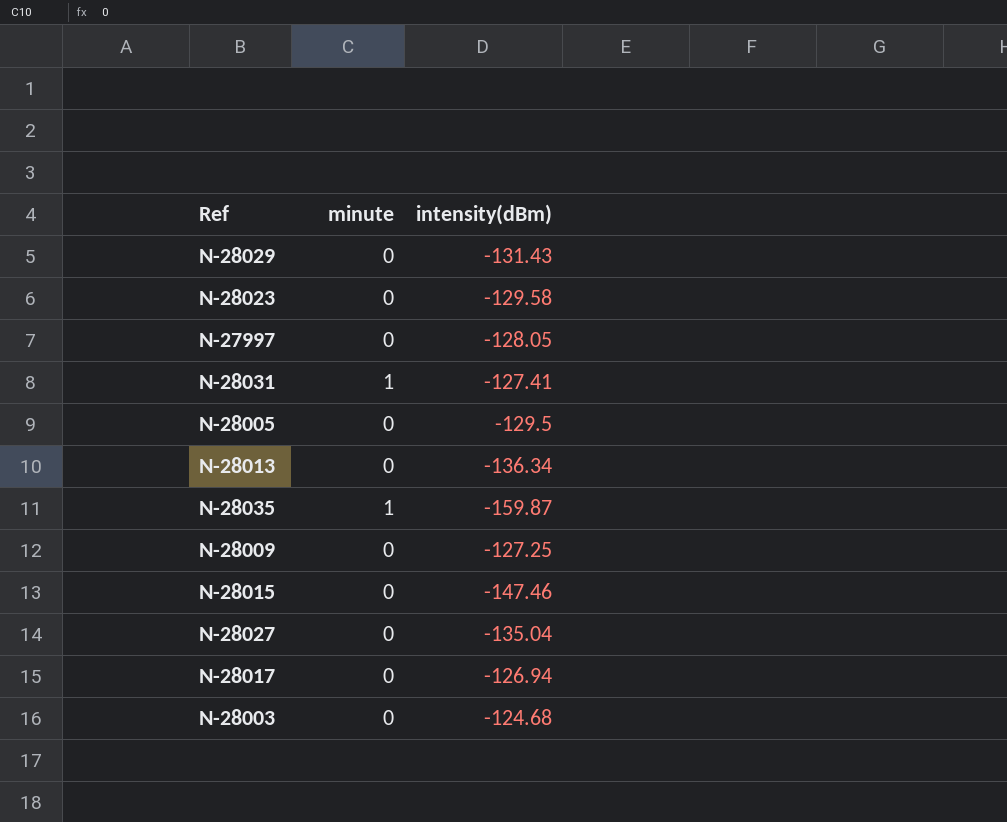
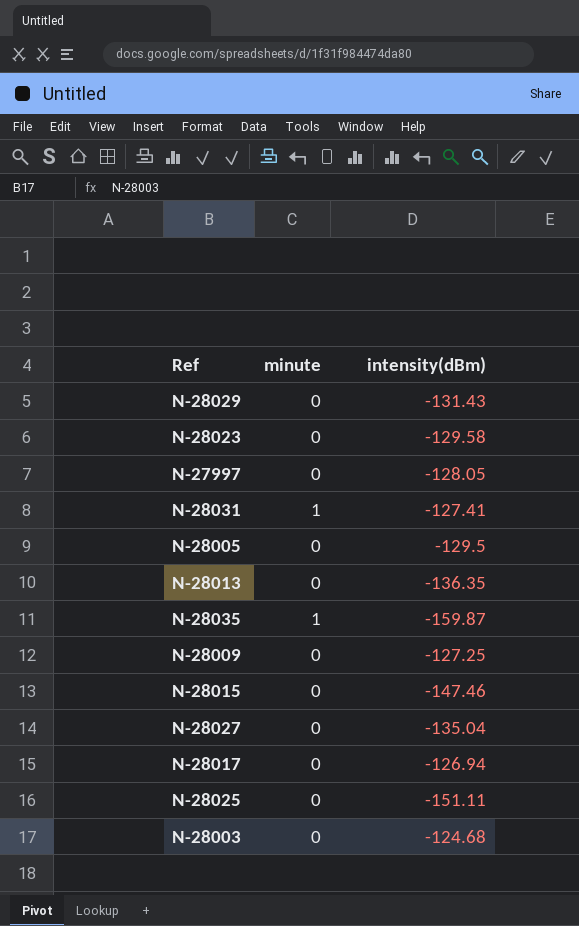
N-28013 | intensity(dBm): -136.34 -> -136.35
row N-28025: none -> 0 | -151.11

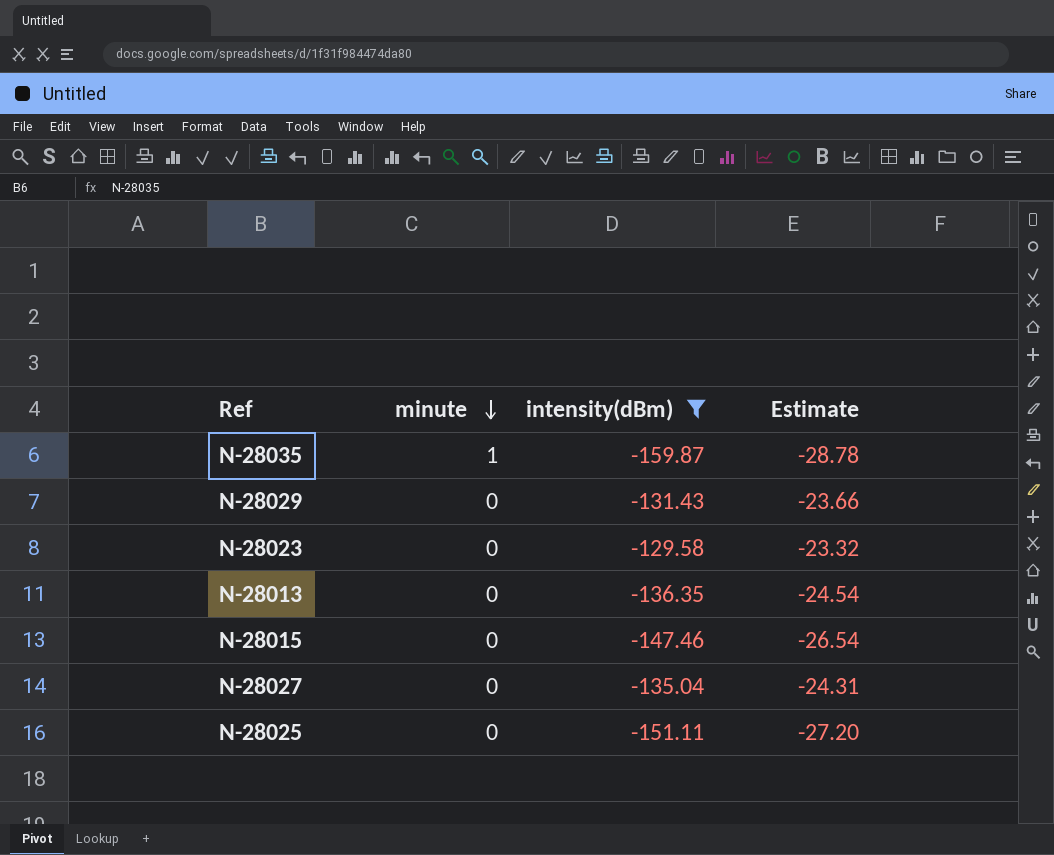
filter: none -> intensity(dBm) <= -129.58
row order: none -> minute descending
column Estimate | formula: none -> [intensity(dBm)] * 0.18

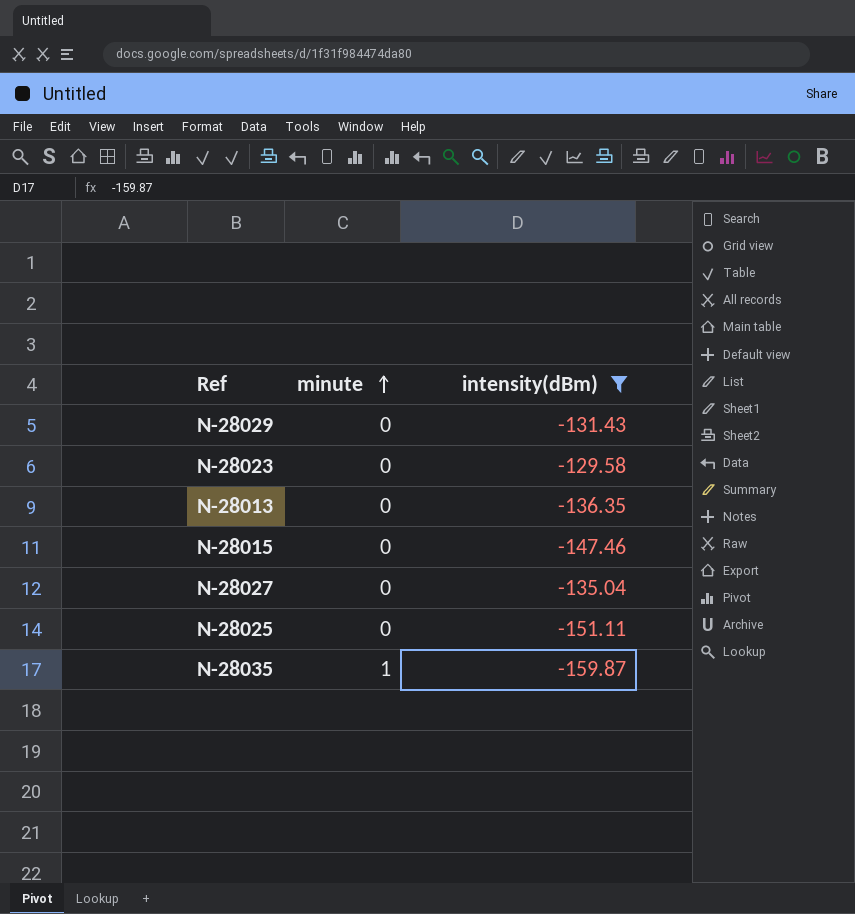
row order: minute descending -> minute ascending
column Estimate | formula: [intensity(dBm)] * 0.18 -> none

